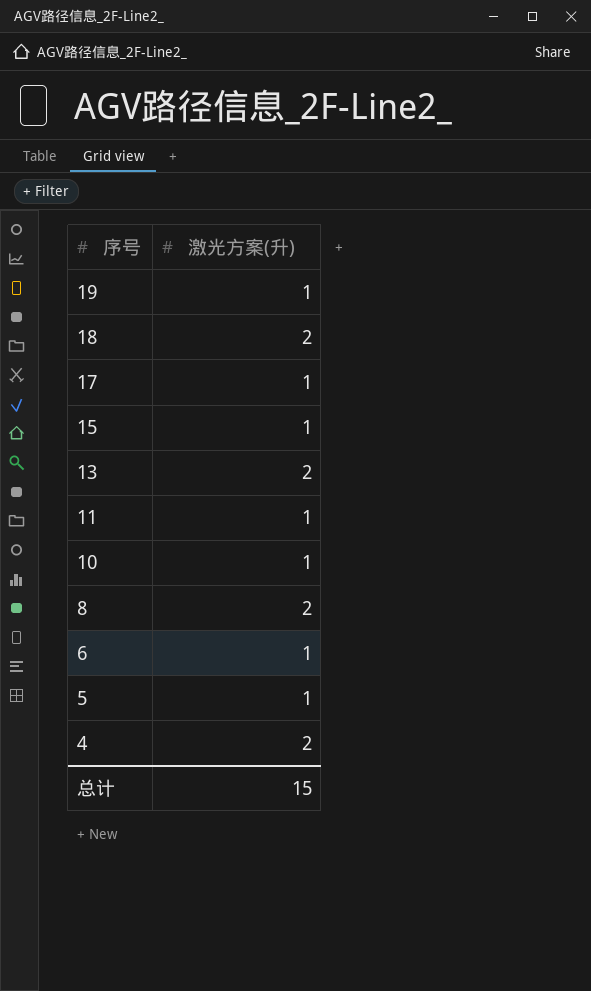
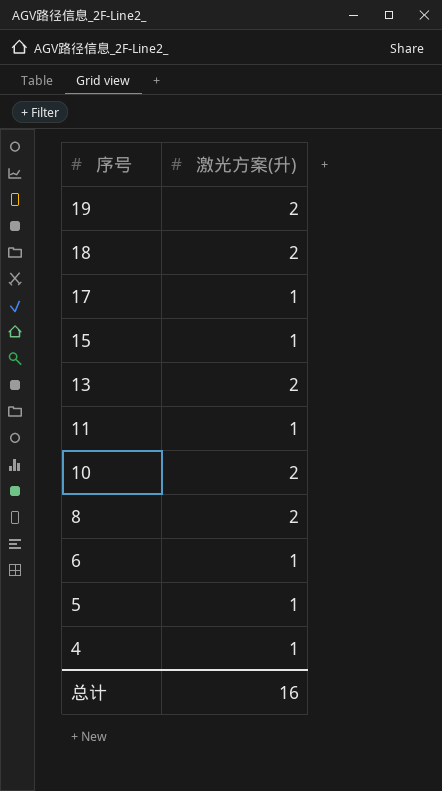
19 | 激光方案(升): 1 -> 2
10 | 激光方案(升): 1 -> 2
4 | 激光方案(升): 2 -> 1
总计 | 激光方案(升): 15 -> 16

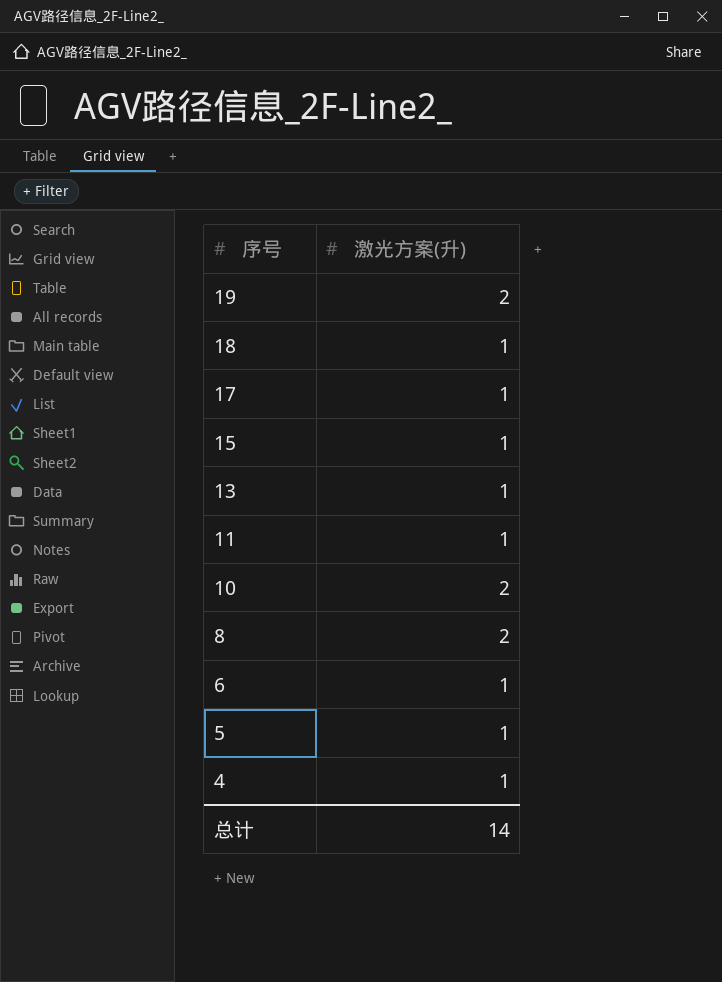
18 | 激光方案(升): 2 -> 1
13 | 激光方案(升): 2 -> 1
总计 | 激光方案(升): 16 -> 14

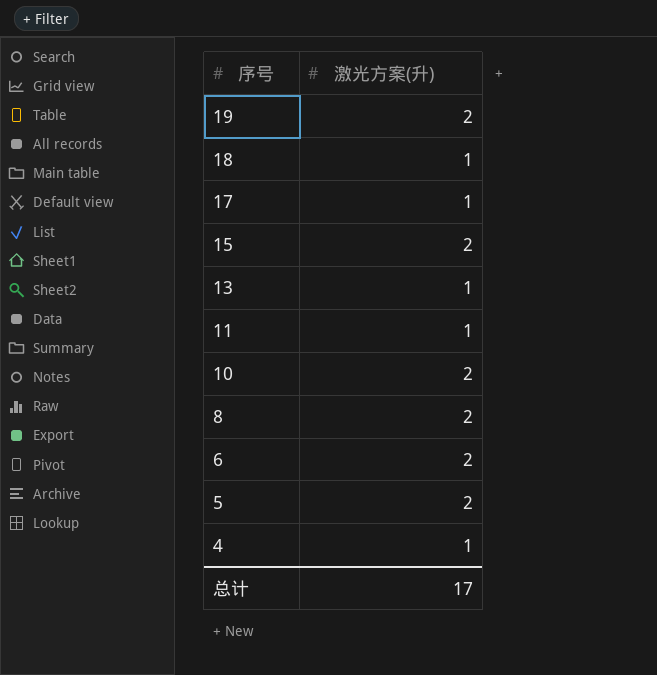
15 | 激光方案(升): 1 -> 2
6 | 激光方案(升): 1 -> 2
5 | 激光方案(升): 1 -> 2
总计 | 激光方案(升): 14 -> 17

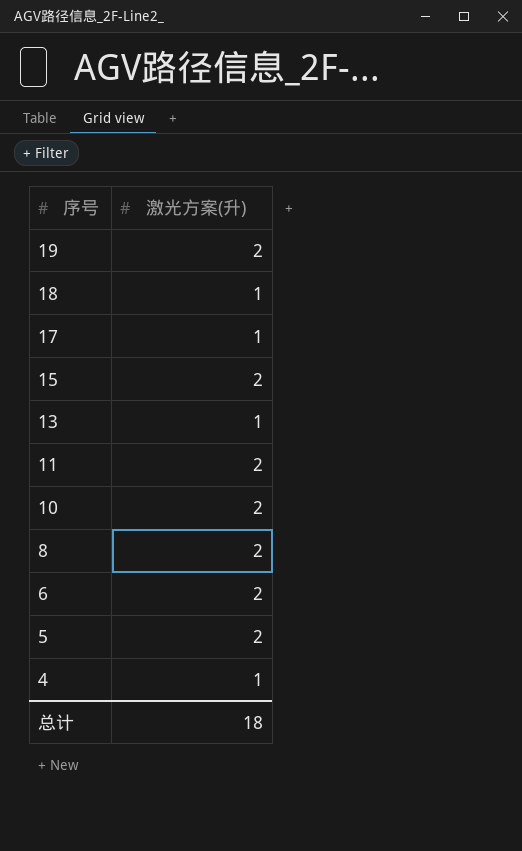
11 | 激光方案(升): 1 -> 2
总计 | 激光方案(升): 17 -> 18

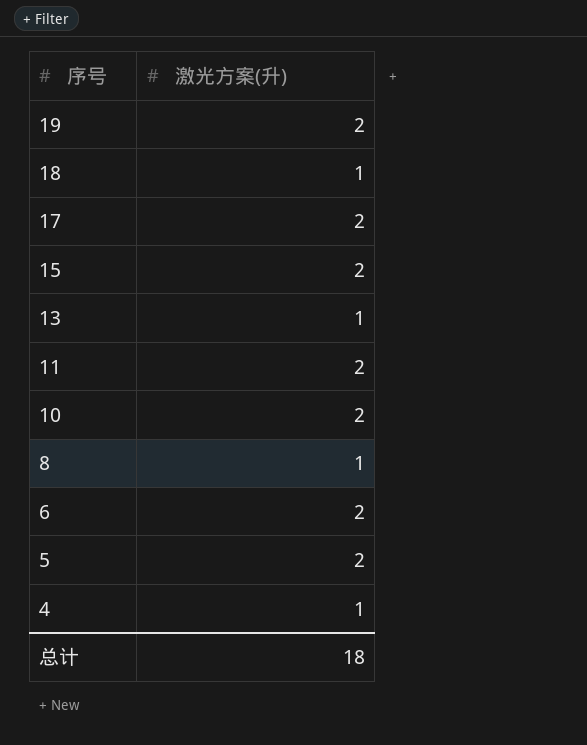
17 | 激光方案(升): 1 -> 2
8 | 激光方案(升): 2 -> 1

